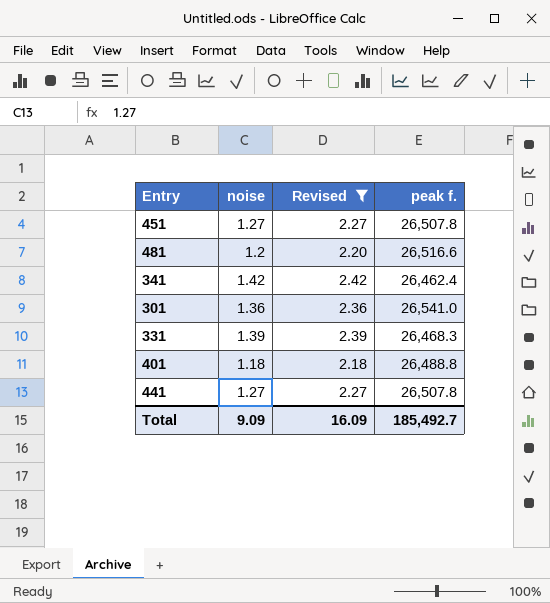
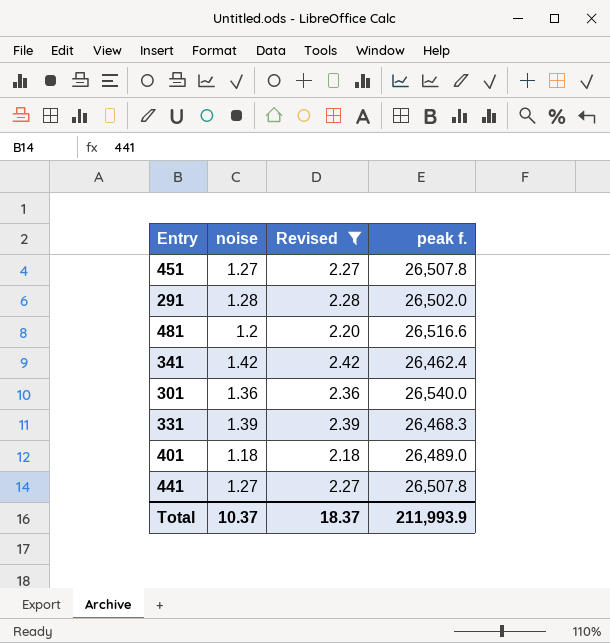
row 291: none -> 1.28 | 2.28 | 26,502.0
301 | peak f.: 26,541.0 -> 26,540.0
401 | peak f.: 26,488.8 -> 26,489.0
Total | noise: 9.09 -> 10.37
Total | Revised: 16.09 -> 18.37
Total | peak f.: 185,492.7 -> 211,993.9

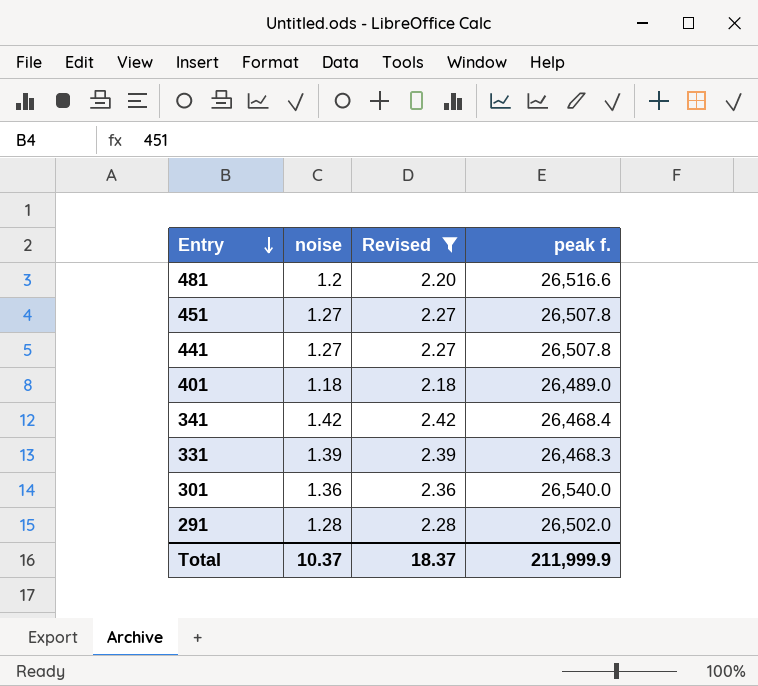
row order: none -> Entry descending
341 | peak f.: 26,462.4 -> 26,468.4
Total | peak f.: 211,993.9 -> 211,999.9

